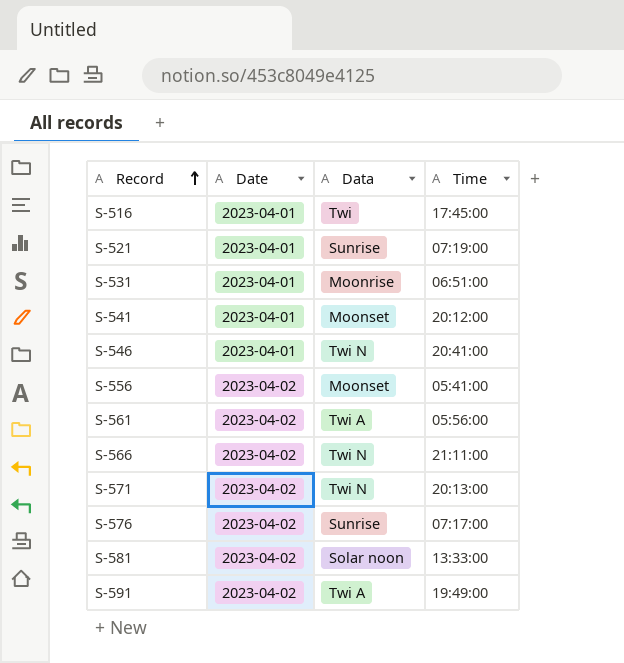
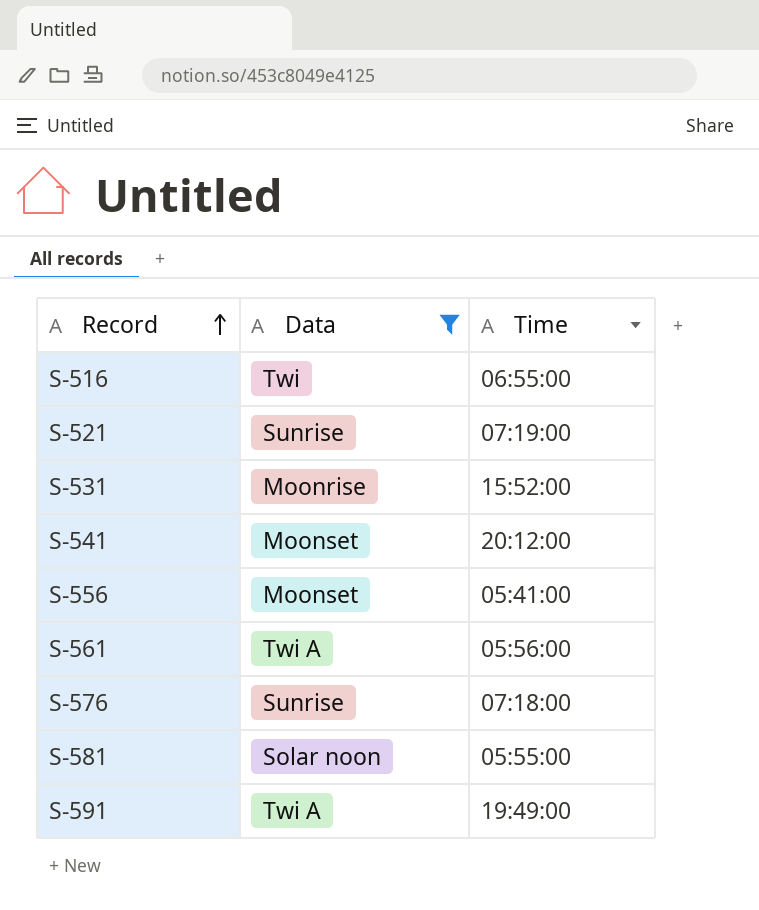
filter: none -> Data != Twi N
column Date | position: 2 -> none
S-516 | Time: 17:45:00 -> 06:55:00
S-531 | Time: 06:51:00 -> 15:52:00
S-576 | Time: 07:17:00 -> 07:18:00
S-581 | Time: 13:33:00 -> 05:55:00

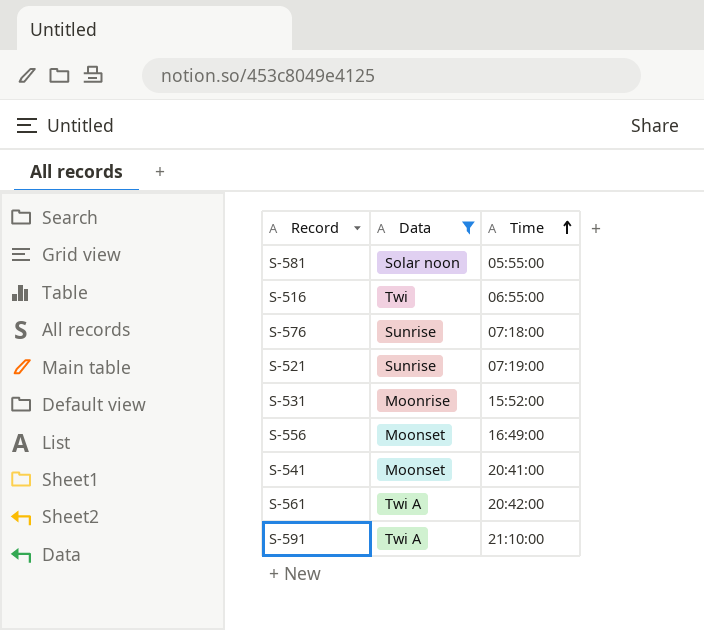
row order: Record ascending -> Time ascending
S-556 | Time: 05:41:00 -> 16:49:00
S-541 | Time: 20:12:00 -> 20:41:00
S-561 | Time: 05:56:00 -> 20:42:00
S-591 | Time: 19:49:00 -> 21:10:00

